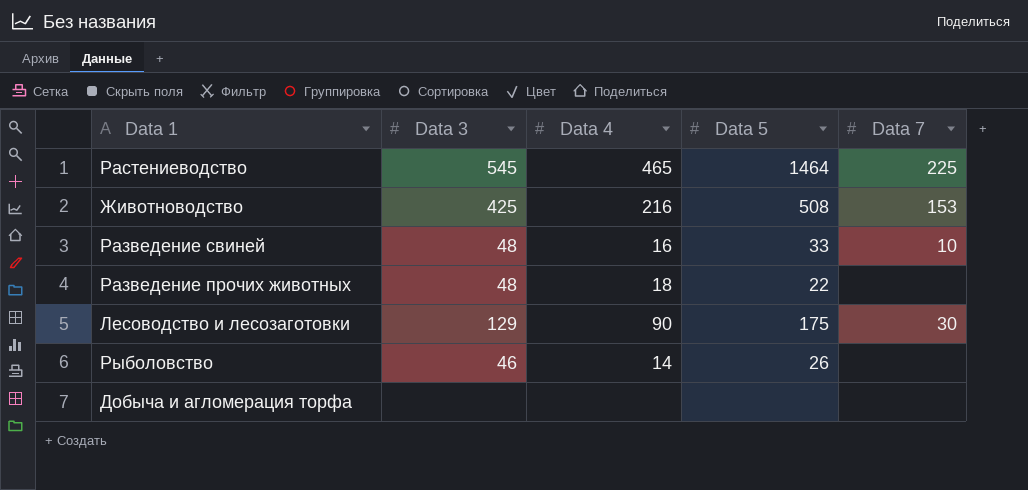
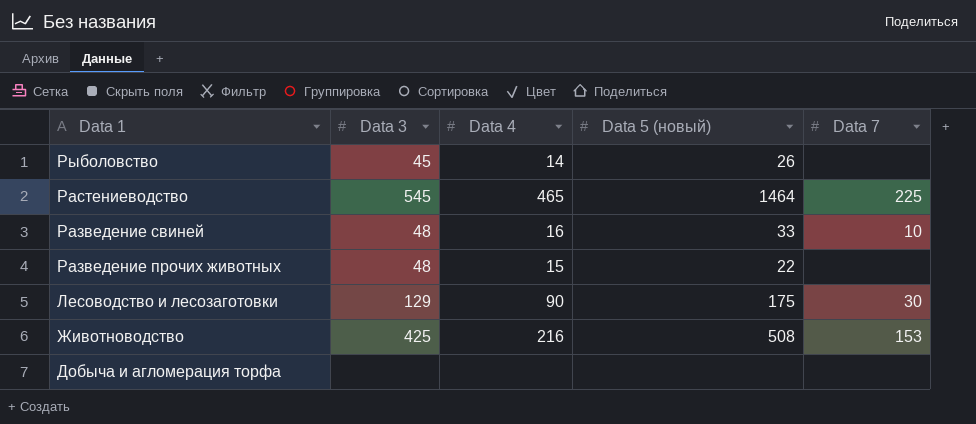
row order: none -> Data 1 descending
column name: Data 5 -> Data 5 (новый)
Рыболовство | Data 3: 46 -> 45
Разведение прочих животных | Data 4: 18 -> 15

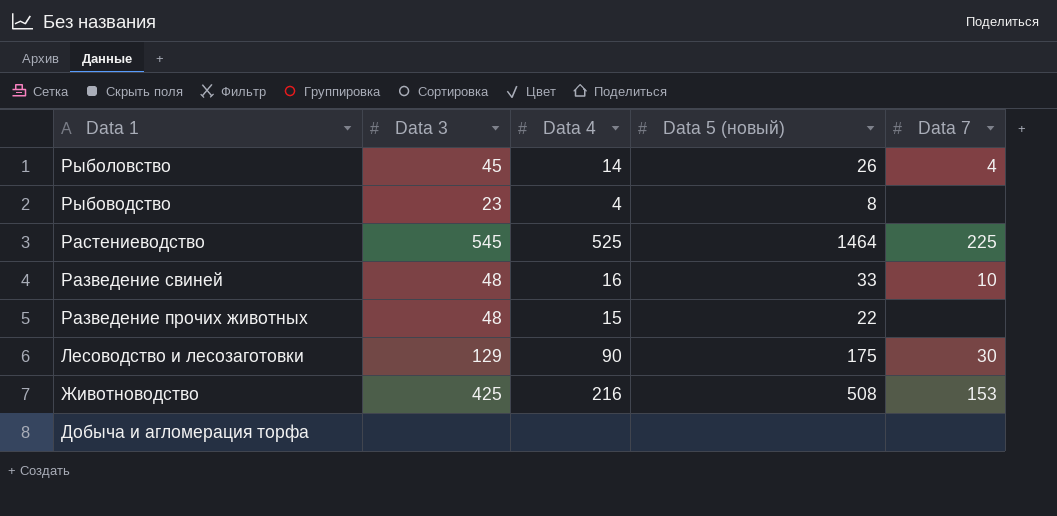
Рыболовство | Data 7: none -> 4
row Рыбоводство: none -> 23 | 4 | 8 | none
Растениеводство | Data 4: 465 -> 525

